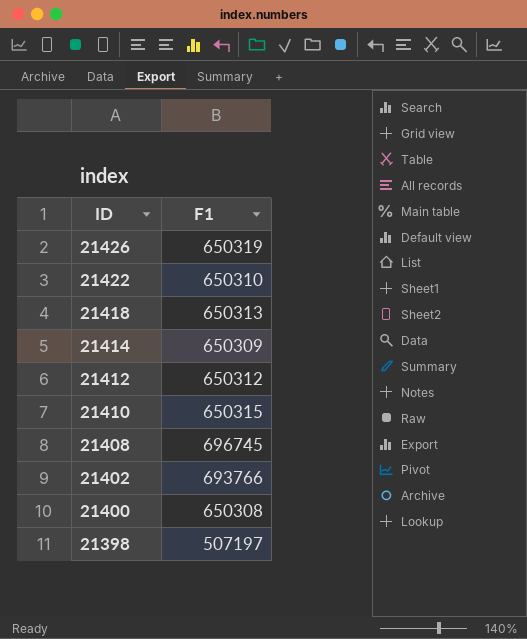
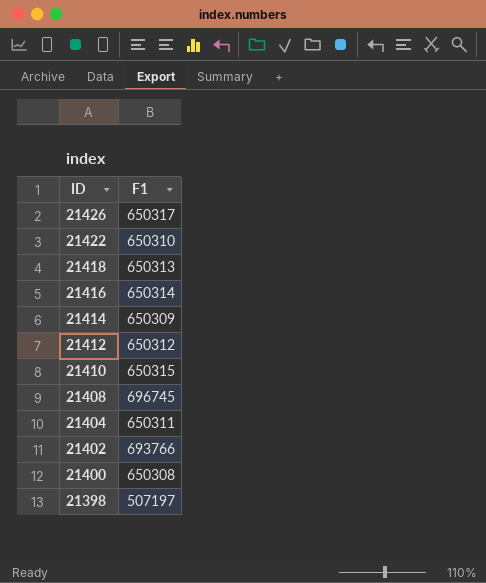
21426 | F1: 650319 -> 650317
row 21416: none -> 650314
row 21404: none -> 650311

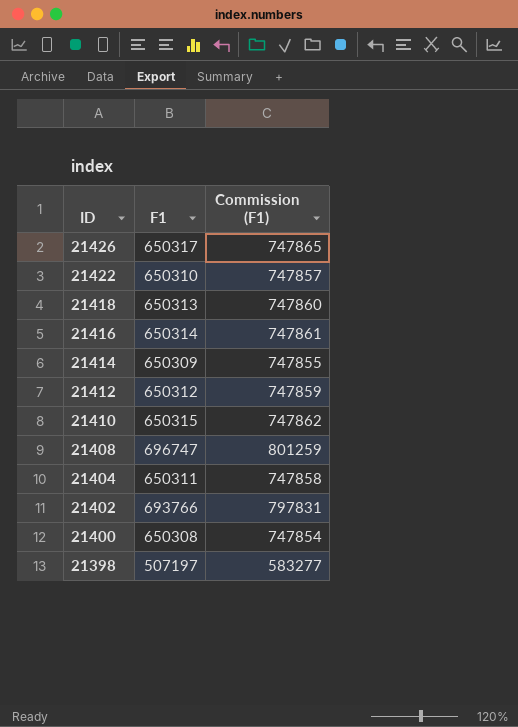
column Commission (F1) | formula: none -> [F1] * 1.15
21408 | F1: 696745 -> 696747

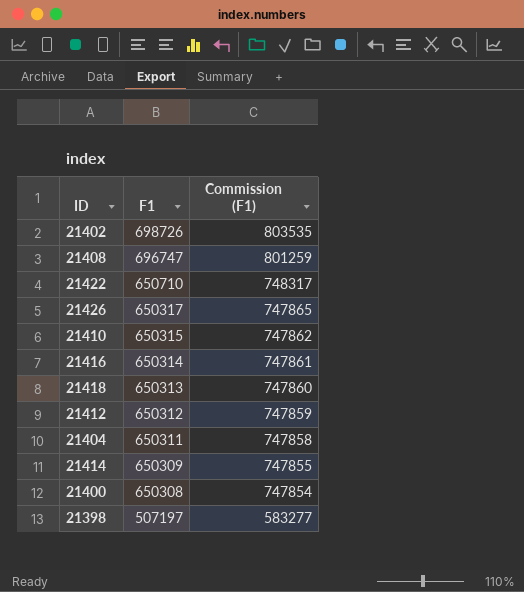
row order: ID descending -> F1 descending
21402 | F1: 693766 -> 698726
21402 | Commission (F1): 797831 -> 803535
21422 | F1: 650310 -> 650710
21422 | Commission (F1): 747857 -> 748317

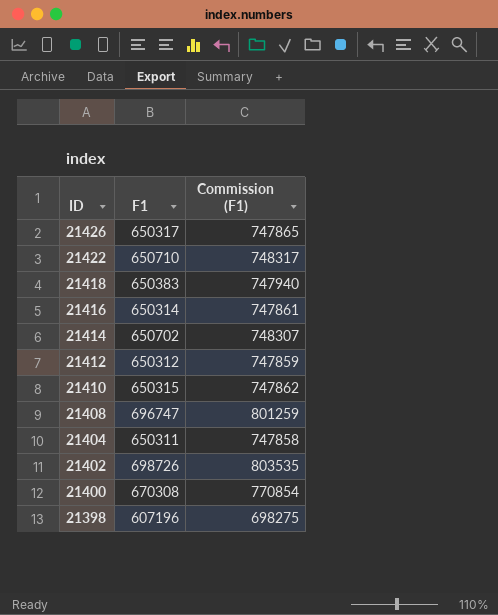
row order: F1 descending -> ID descending
21418 | F1: 650313 -> 650383
21418 | Commission (F1): 747860 -> 747940
21414 | F1: 650309 -> 650702
21414 | Commission (F1): 747855 -> 748307
21400 | F1: 650308 -> 670308
21400 | Commission (F1): 747854 -> 770854
21398 | F1: 507197 -> 607196
21398 | Commission (F1): 583277 -> 698275

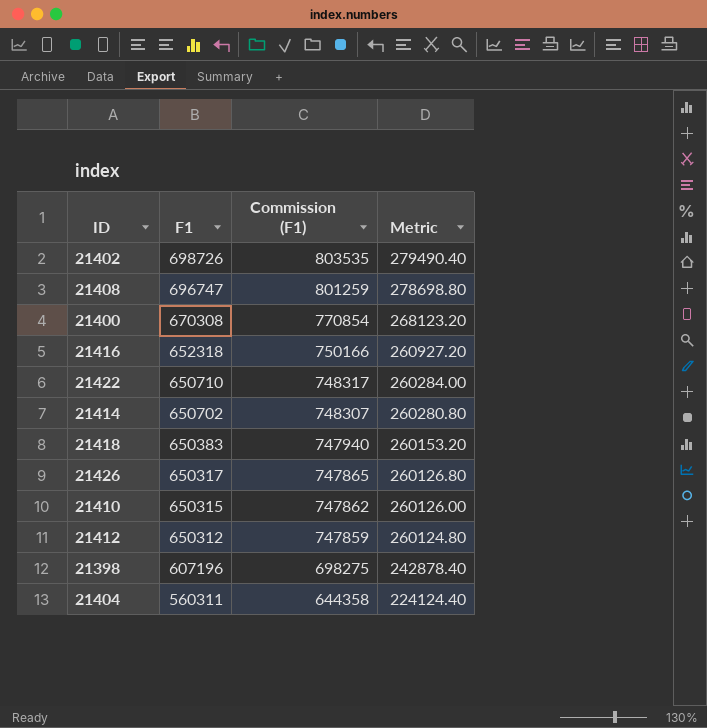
row order: ID descending -> F1 descending
column Metric | formula: none -> [F1] * 0.4
21416 | F1: 650314 -> 652318
21416 | Commission (F1): 747861 -> 750166
21404 | F1: 650311 -> 560311
21404 | Commission (F1): 747858 -> 644358

